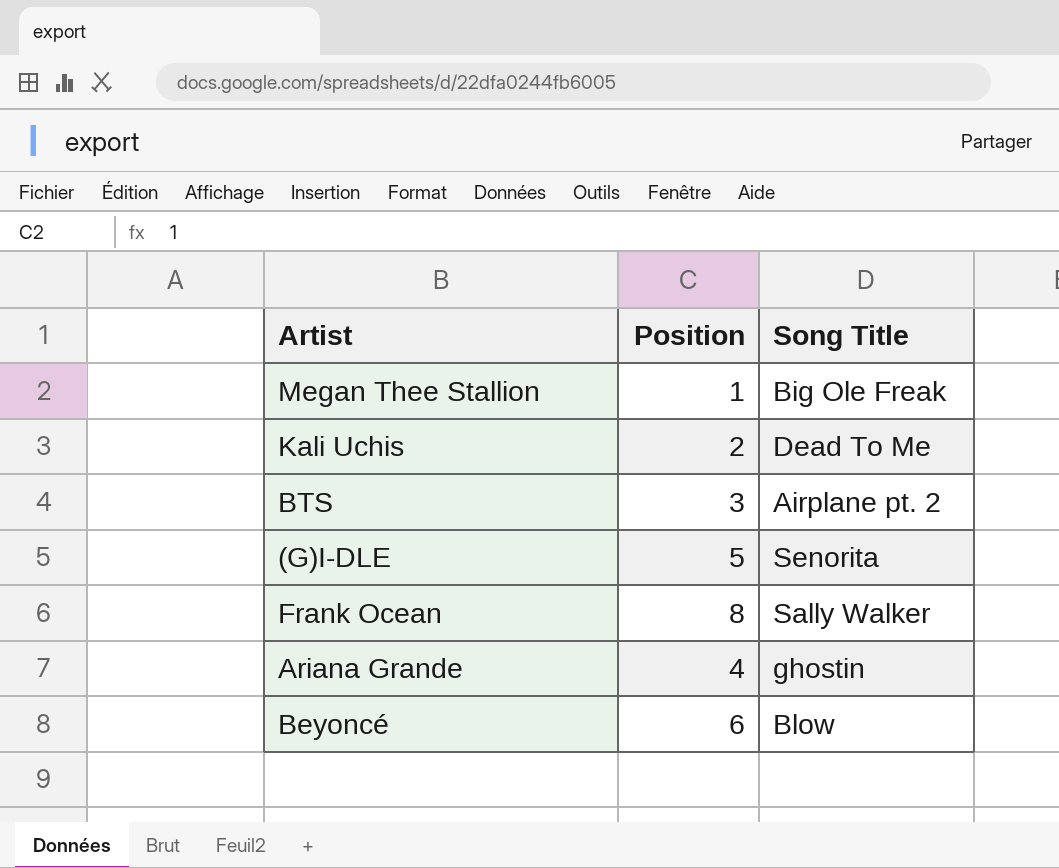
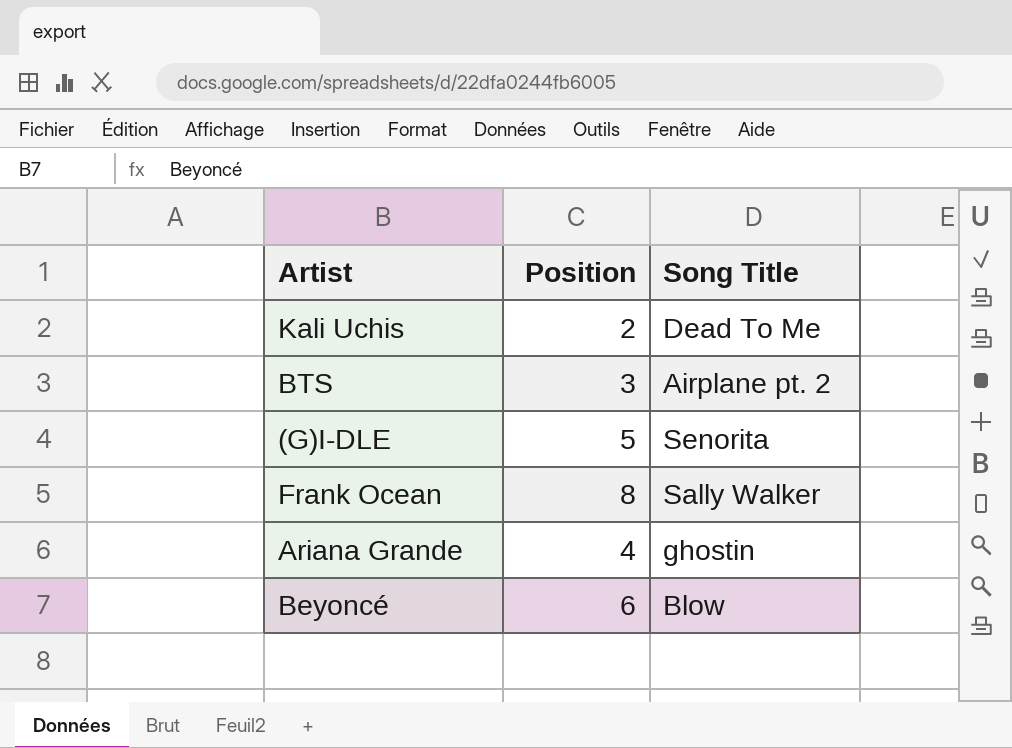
row Megan Thee Stallion: 1 | Big Ole Freak -> none

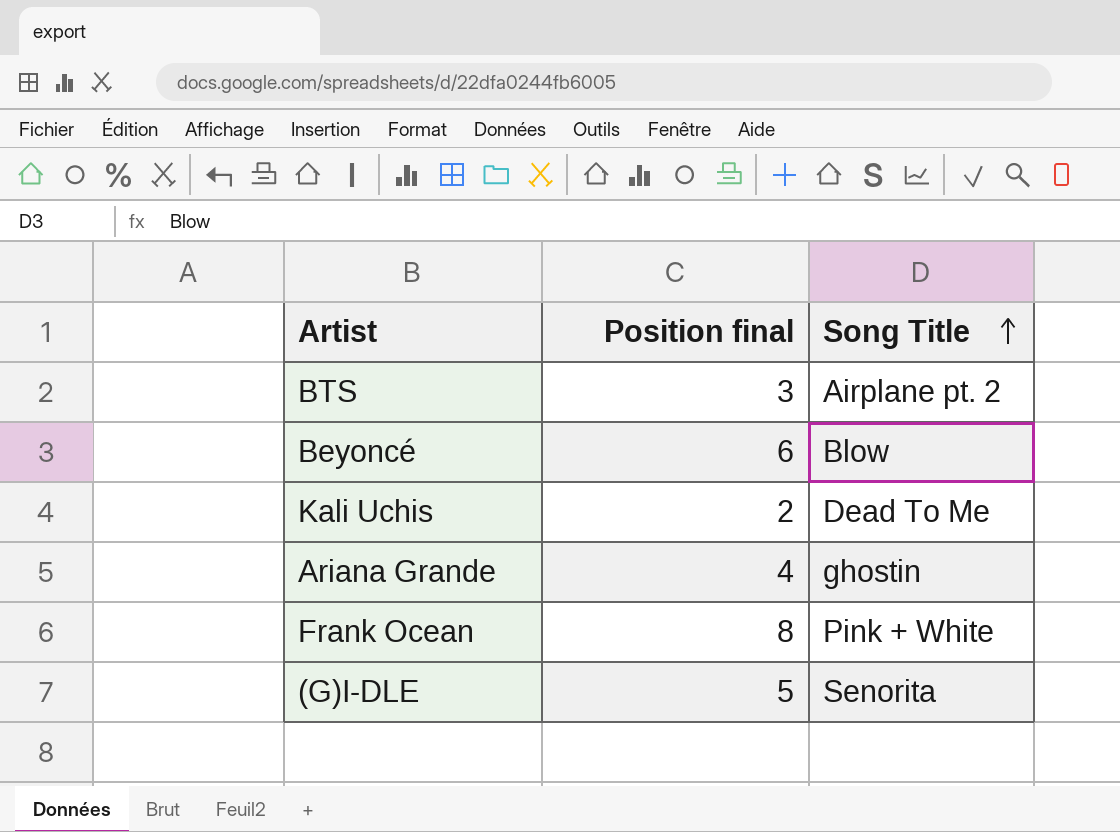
row order: none -> Song Title ascending
column name: Position -> Position final
Frank Ocean | Song Title: Sally Walker -> Pink + White

